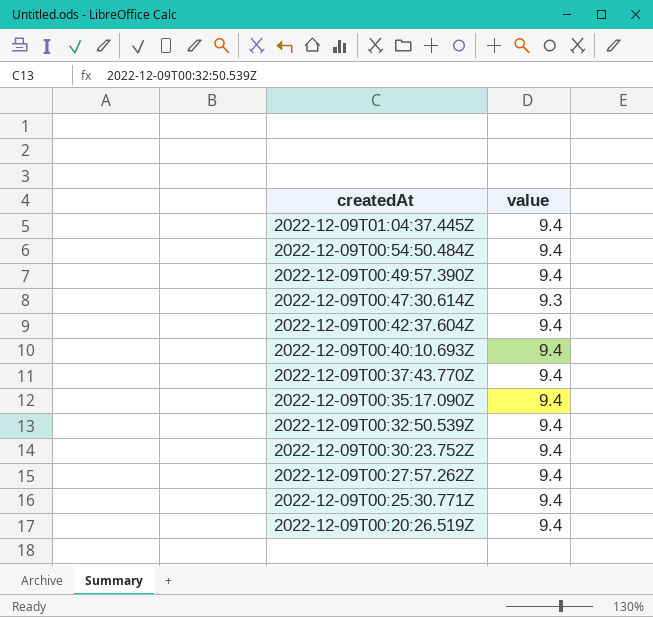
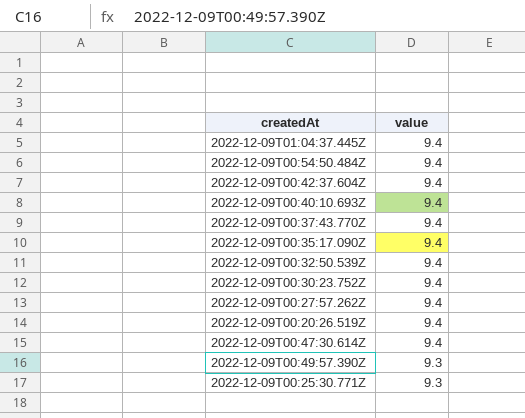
row order: createdAt descending -> value descending
2022-12-09T00:47:30.614Z | value: 9.3 -> 9.4
2022-12-09T00:49:57.390Z | value: 9.4 -> 9.3
2022-12-09T00:25:30.771Z | value: 9.4 -> 9.3

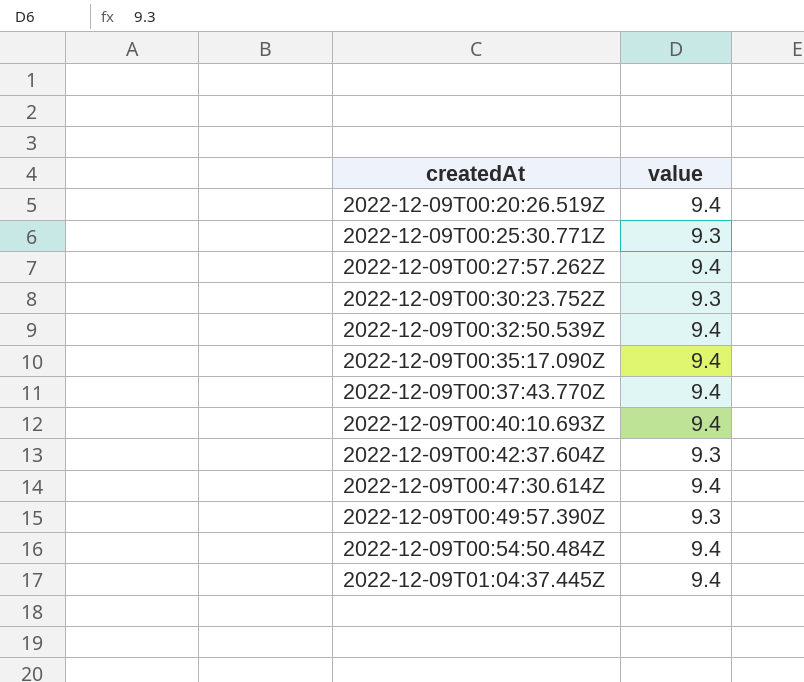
row order: value descending -> createdAt ascending
2022-12-09T00:30:23.752Z | value: 9.4 -> 9.3
2022-12-09T00:42:37.604Z | value: 9.4 -> 9.3

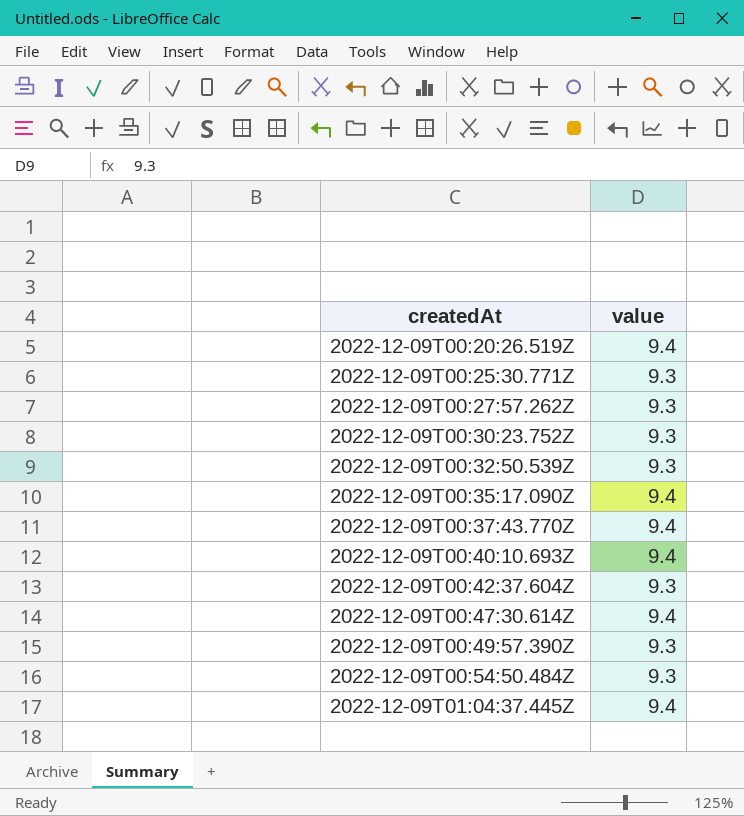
2022-12-09T00:27:57.262Z | value: 9.4 -> 9.3
2022-12-09T00:32:50.539Z | value: 9.4 -> 9.3
2022-12-09T00:54:50.484Z | value: 9.4 -> 9.3

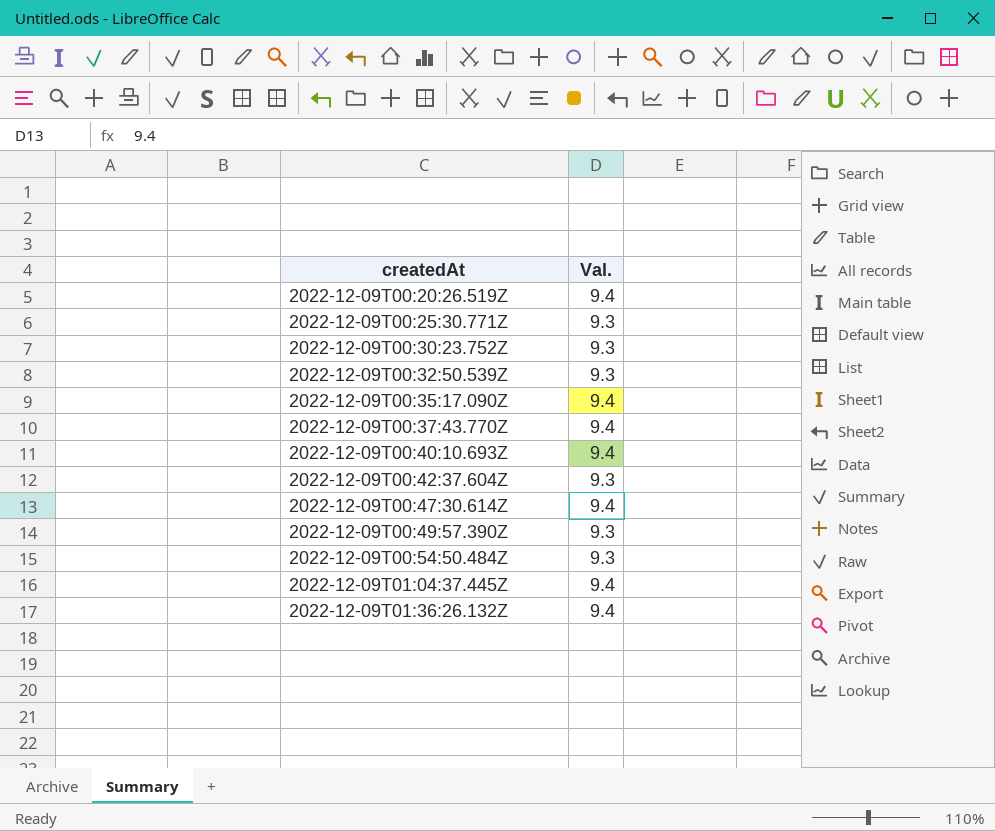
column name: value -> Val.
row 2022-12-09T00:27:57.262Z: 9.3 -> none
row 2022-12-09T01:36:26.132Z: none -> 9.4

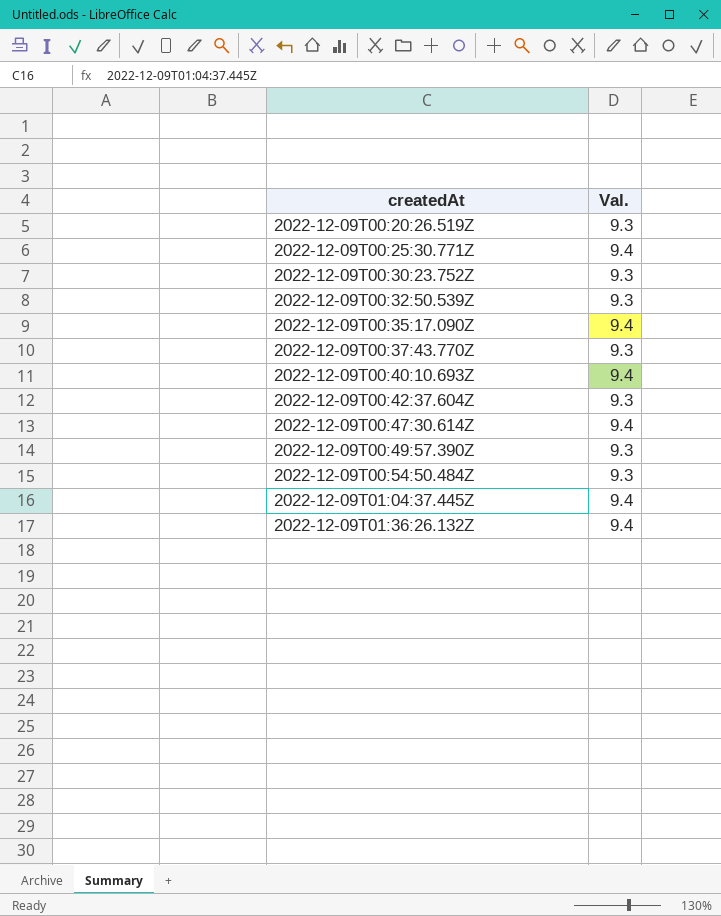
2022-12-09T00:20:26.519Z | Val.: 9.4 -> 9.3
2022-12-09T00:25:30.771Z | Val.: 9.3 -> 9.4
2022-12-09T00:37:43.770Z | Val.: 9.4 -> 9.3

